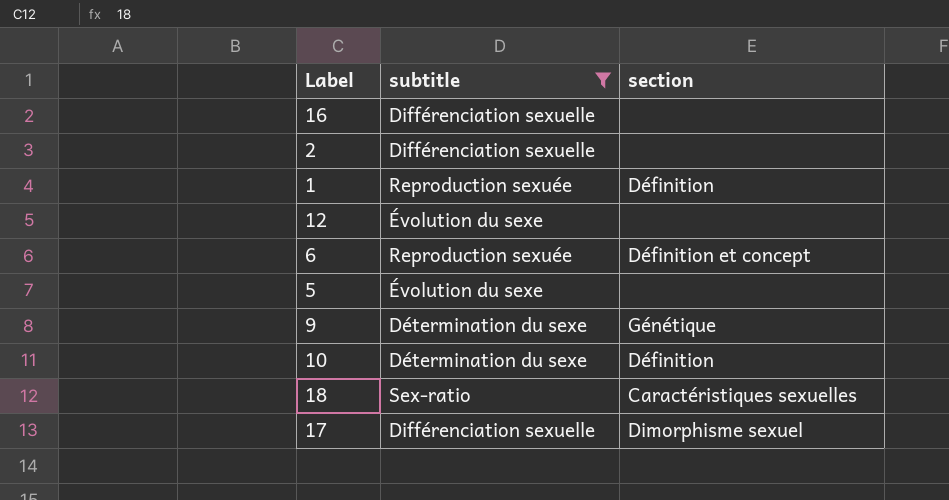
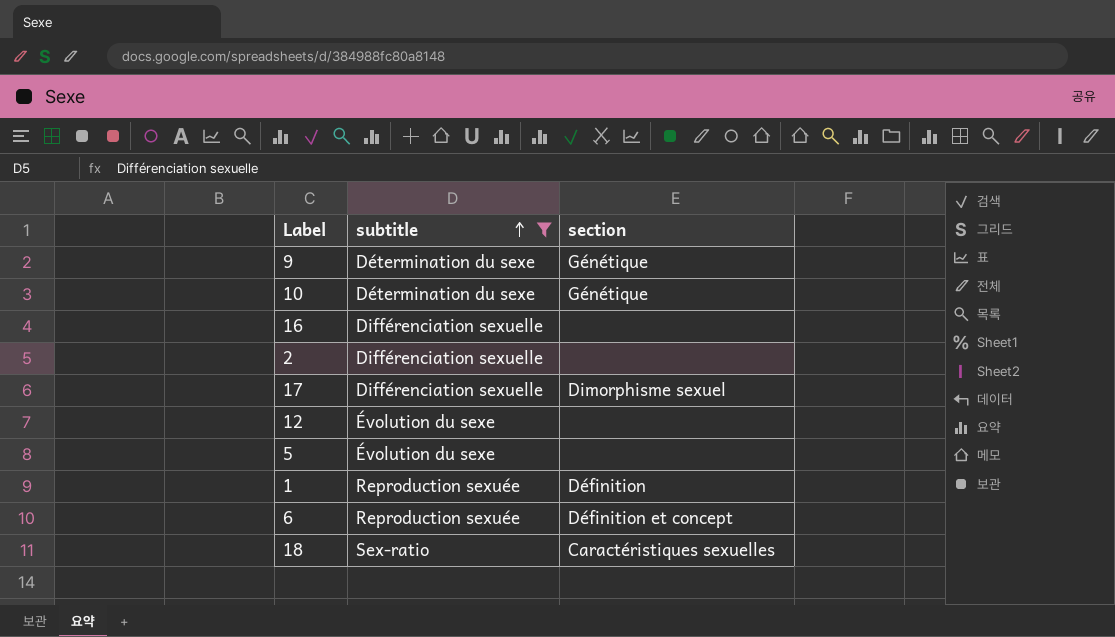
row order: none -> subtitle ascending
10 | section: Définition -> Génétique

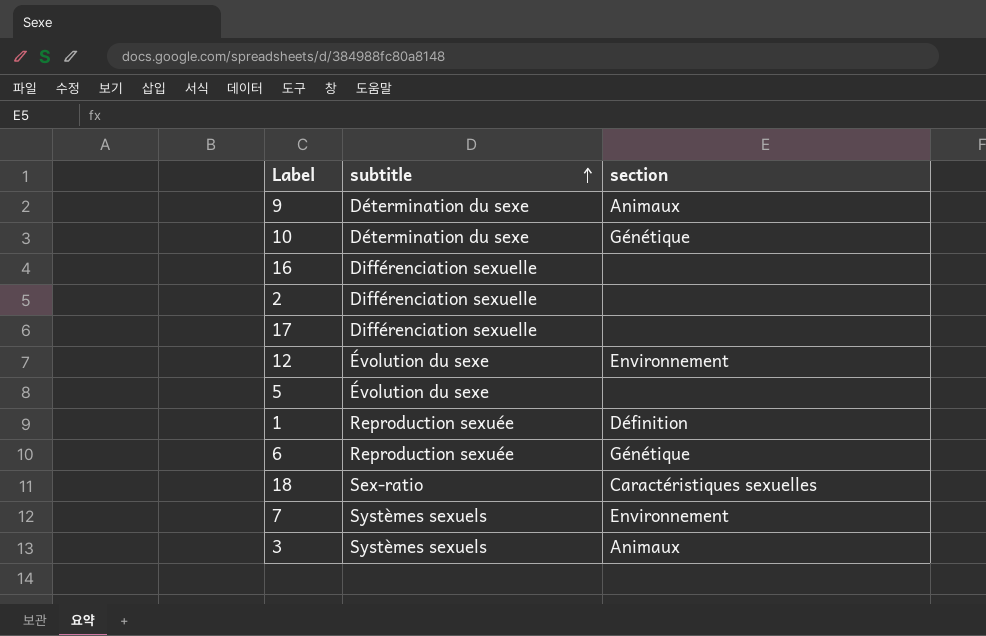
filter: subtitle != Systèmes sexuels -> none
9 | section: Génétique -> Animaux
17 | section: Dimorphisme sexuel -> none
12 | section: none -> Environnement
6 | section: Définition et concept -> Génétique

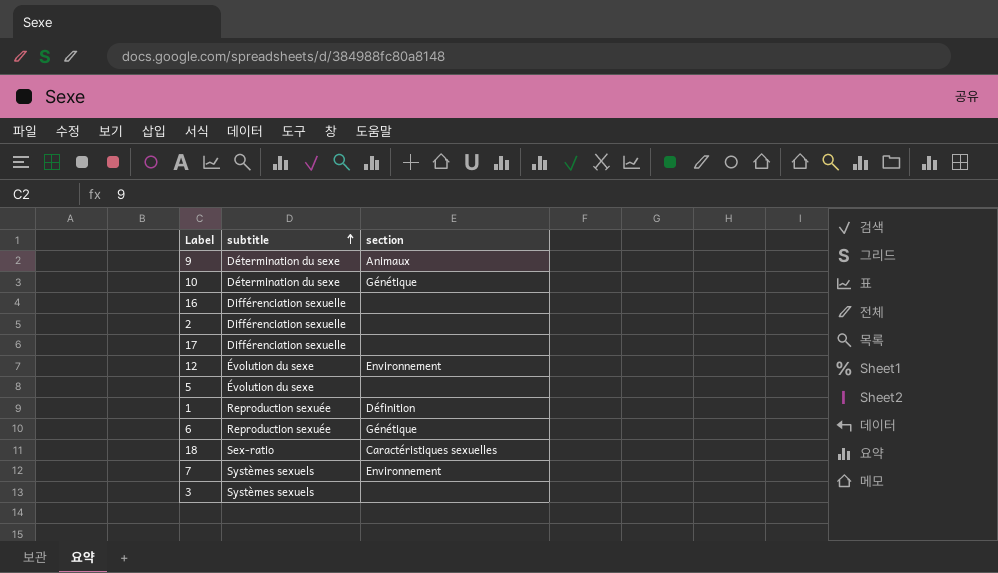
3 | section: Animaux -> none

